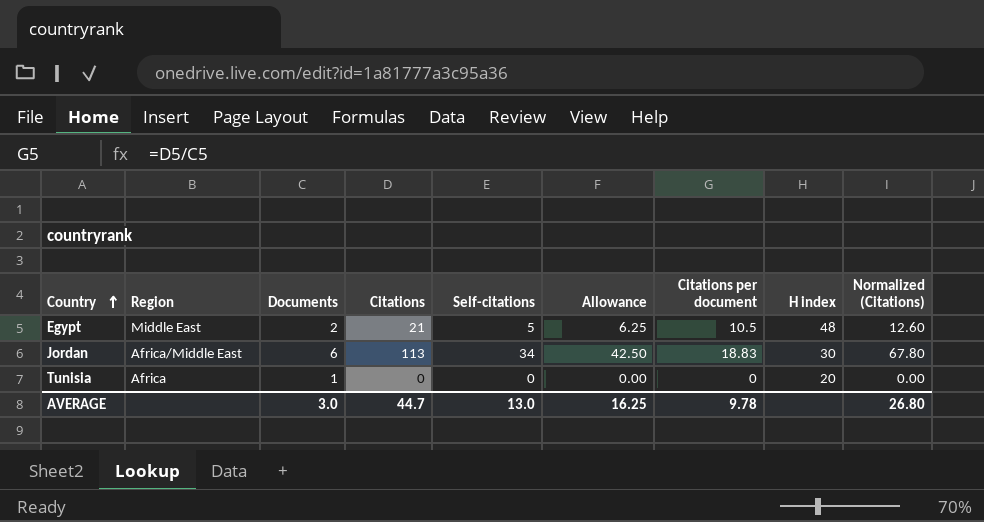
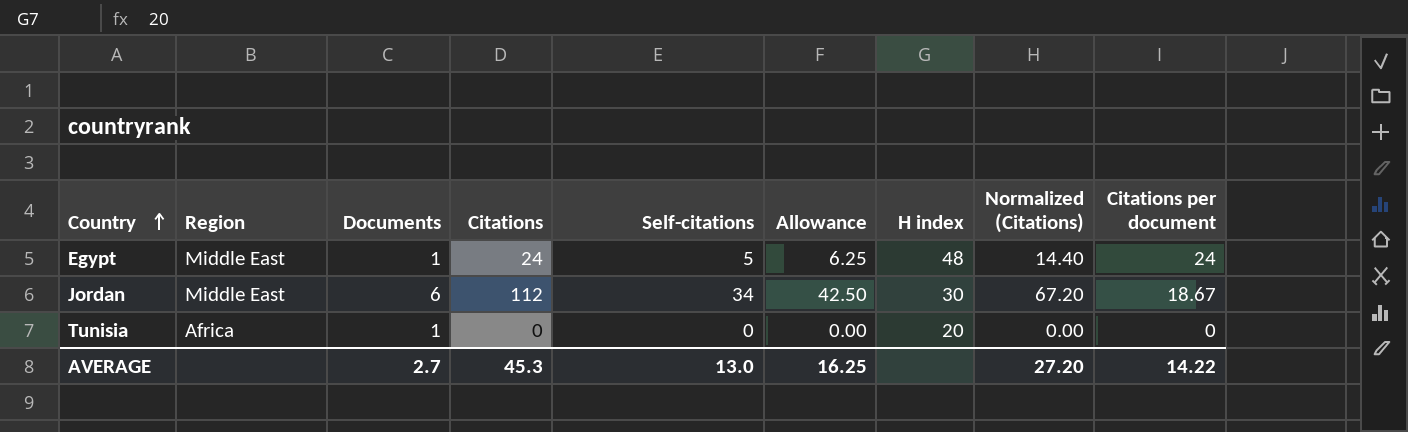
column Citations per document | position: 7 -> 9
Egypt | Documents: 2 -> 1
Egypt | Citations: 21 -> 24
Egypt | Normalized (Citations): 12.60 -> 14.40
Egypt | Citations per document: 10.5 -> 24
Jordan | Region: Africa/Middle East -> Middle East
Jordan | Citations: 113 -> 112
Jordan | Normalized (Citations): 67.80 -> 67.20
Jordan | Citations per document: 18.83 -> 18.67
AVERAGE | Documents: 3.0 -> 2.7
AVERAGE | Citations: 44.7 -> 45.3
AVERAGE | Normalized (Citations): 26.80 -> 27.20
AVERAGE | Citations per document: 9.78 -> 14.22

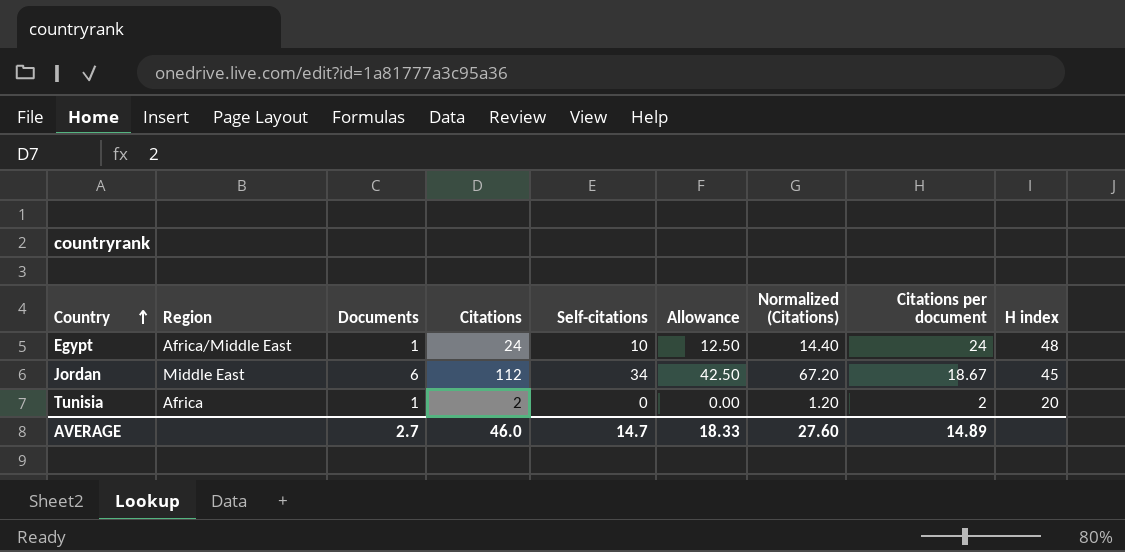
column H index | position: 7 -> 9
Egypt | Region: Middle East -> Africa/Middle East
Egypt | Self-citations: 5 -> 10
Egypt | Allowance: 6.25 -> 12.50
Jordan | H index: 30 -> 45
Tunisia | Citations: 0 -> 2
Tunisia | Normalized (Citations): 0.00 -> 1.20
Tunisia | Citations per document: 0 -> 2
AVERAGE | Citations: 45.3 -> 46.0
AVERAGE | Self-citations: 13.0 -> 14.7
AVERAGE | Allowance: 16.25 -> 18.33
AVERAGE | Normalized (Citations): 27.20 -> 27.60
AVERAGE | Citations per document: 14.22 -> 14.89

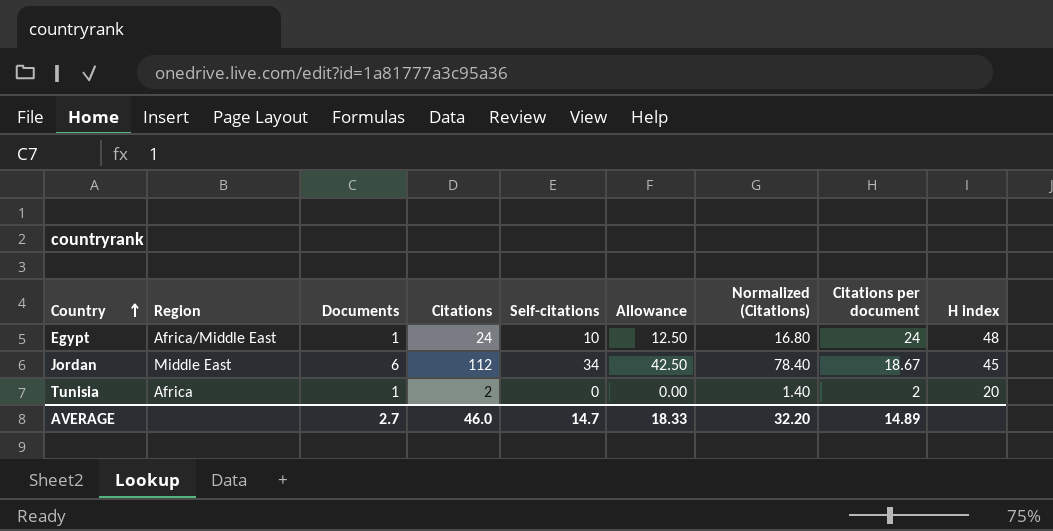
column Normalized (Citations) | formula: [Citations] * 0.6 -> [Citations] * 0.7
AVERAGE | Normalized (Citations): 27.60 -> 32.20

